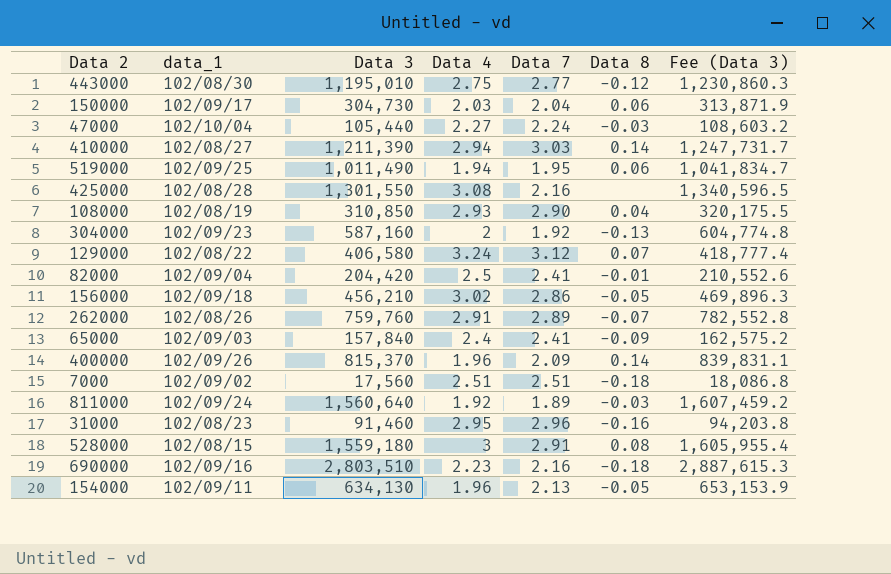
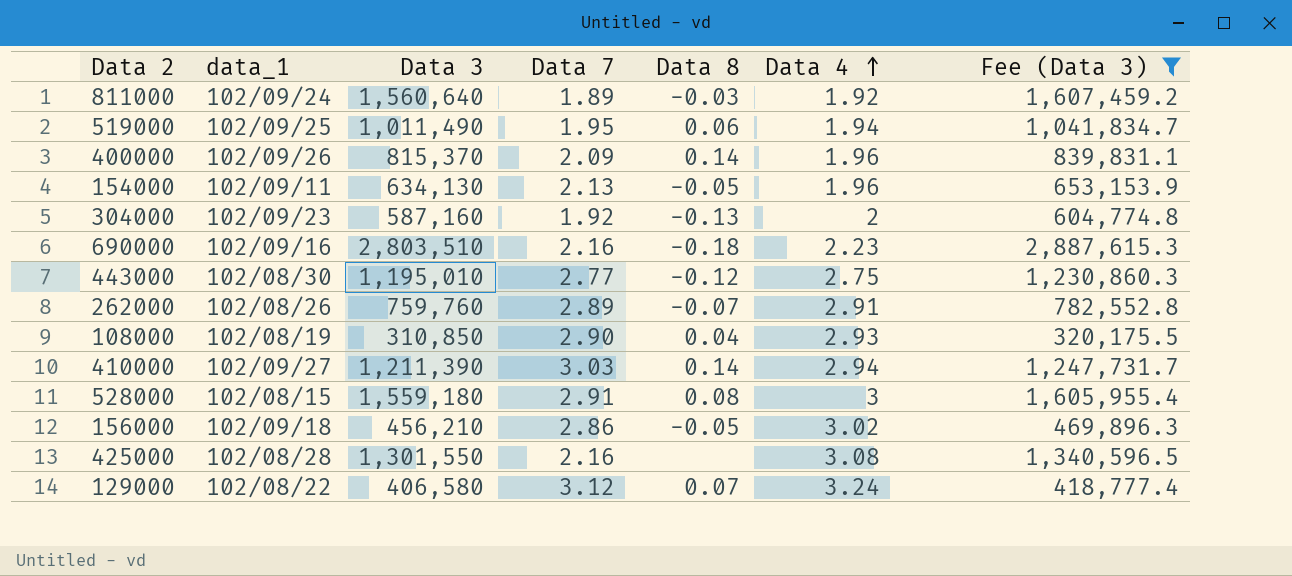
filter: none -> Fee (Data 3) >= 320,175.5
row order: none -> Data 4 ascending
column Data 4 | position: 4 -> 6
410000 | data_1: 102/08/27 -> 102/09/27

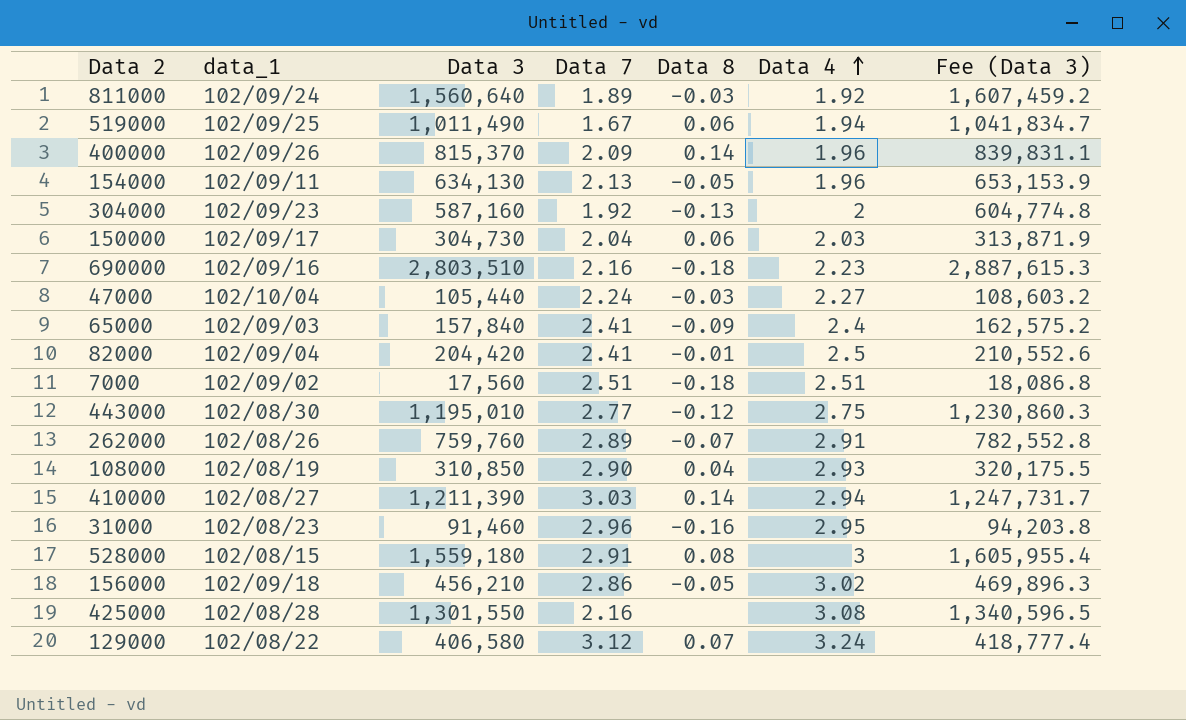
filter: Fee (Data 3) >= 320,175.5 -> none
519000 | Data 7: 1.95 -> 1.67
410000 | data_1: 102/09/27 -> 102/08/27

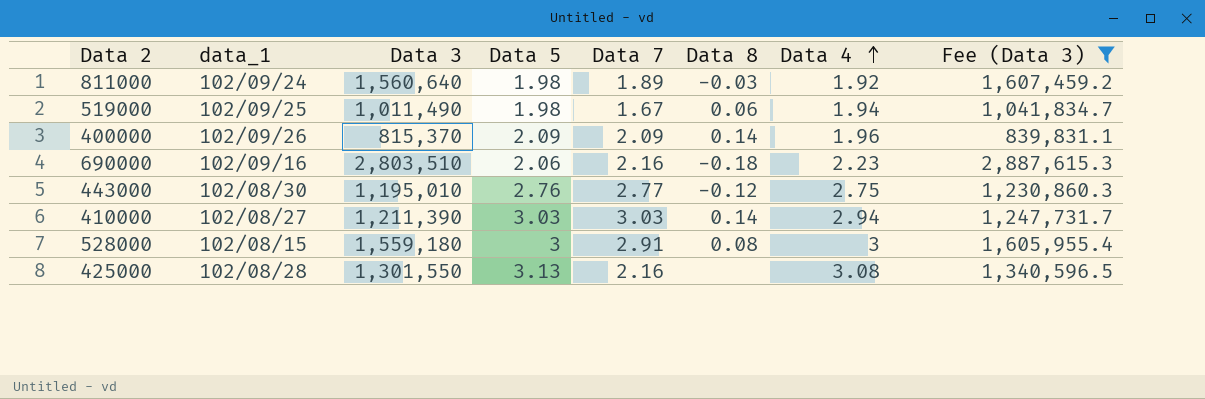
filter: none -> Fee (Data 3) >= 839,831.1
column Data 5 | position: none -> 4

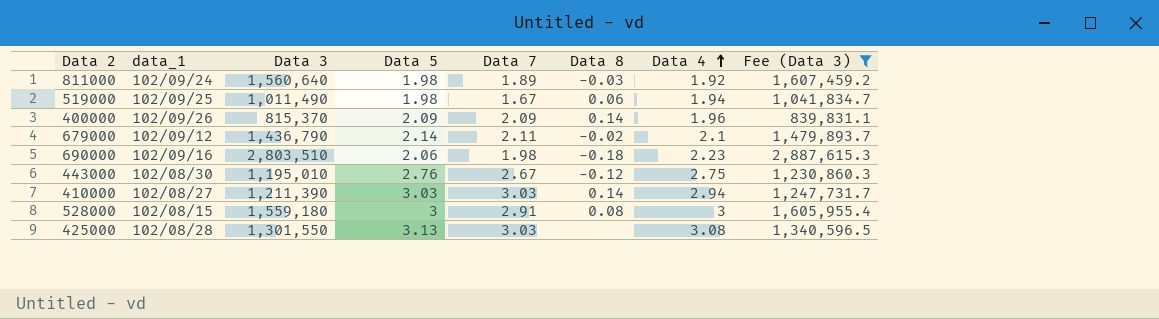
row 679000: none -> 102/09/12 | 1,436,790 | 2.14 | 2.11 | -0.02 | 2.1 | 1,479,893.7
690000 | Data 7: 2.16 -> 1.98
443000 | Data 7: 2.77 -> 2.67
425000 | Data 7: 2.16 -> 3.03

